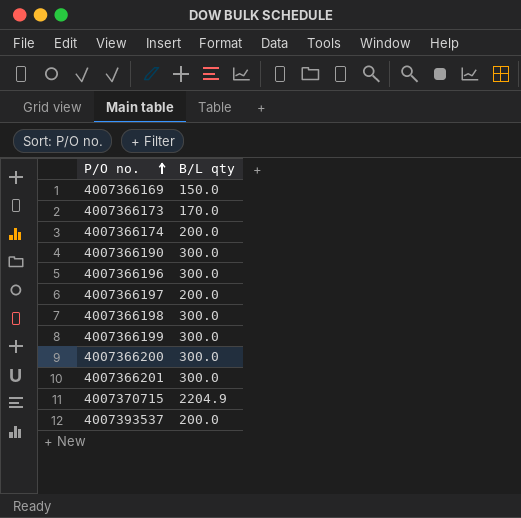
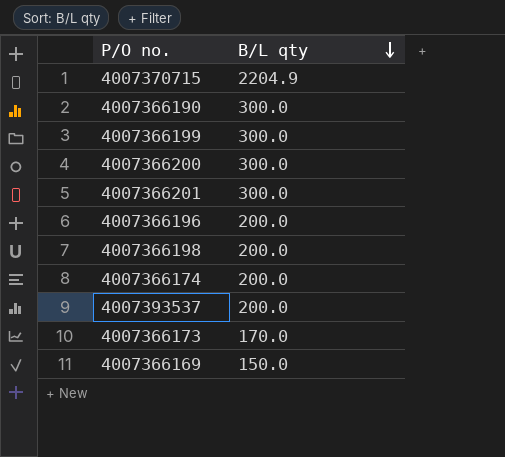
row order: P/O no. ascending -> B/L qty descending
row 4007366197: 200.0 -> none
4007366196 | B/L qty: 300.0 -> 200.0
4007366198 | B/L qty: 300.0 -> 200.0

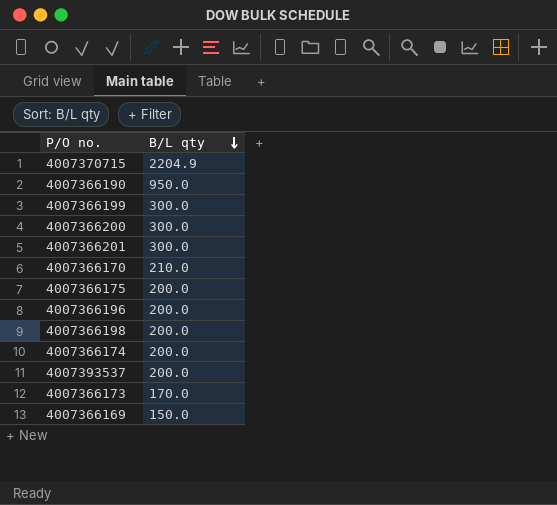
4007366190 | B/L qty: 300.0 -> 950.0
row 4007366170: none -> 210.0
row 4007366175: none -> 200.0

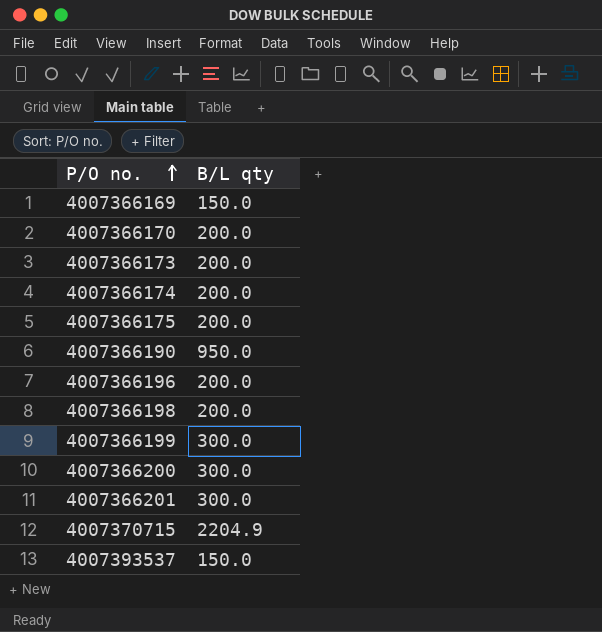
row order: B/L qty descending -> P/O no. ascending
4007366170 | B/L qty: 210.0 -> 200.0
4007366173 | B/L qty: 170.0 -> 200.0
4007393537 | B/L qty: 200.0 -> 150.0

